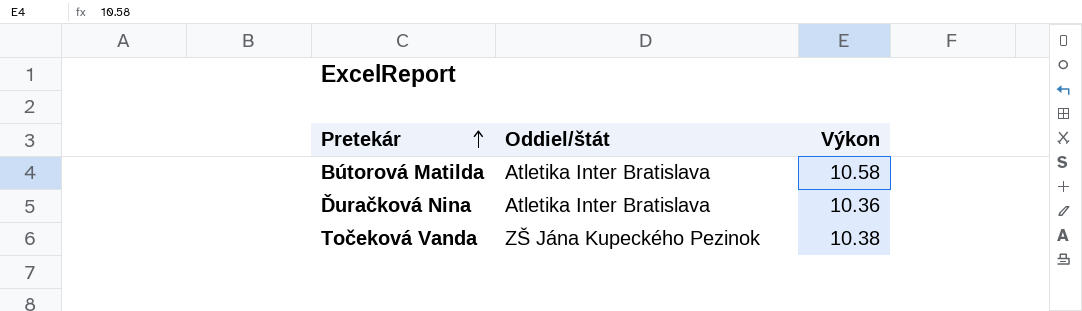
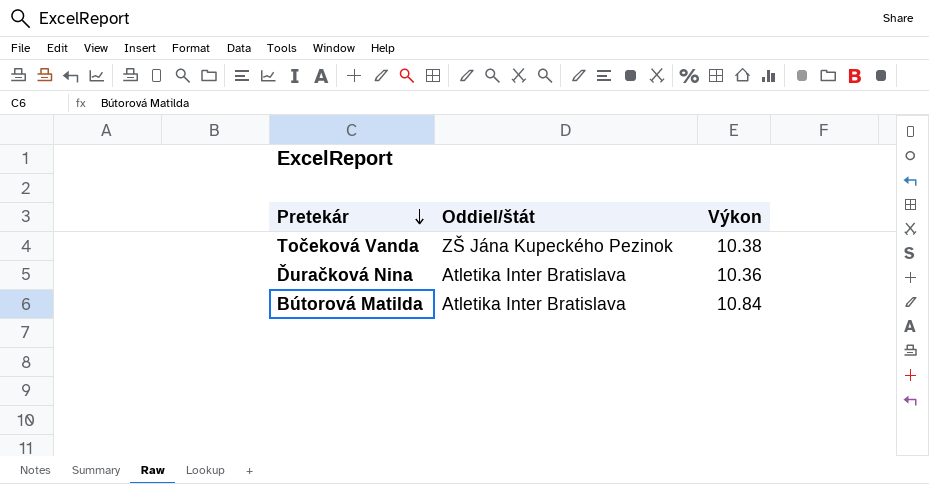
row order: Pretekár ascending -> Pretekár descending
Bútorová Matilda | Výkon: 10.58 -> 10.84

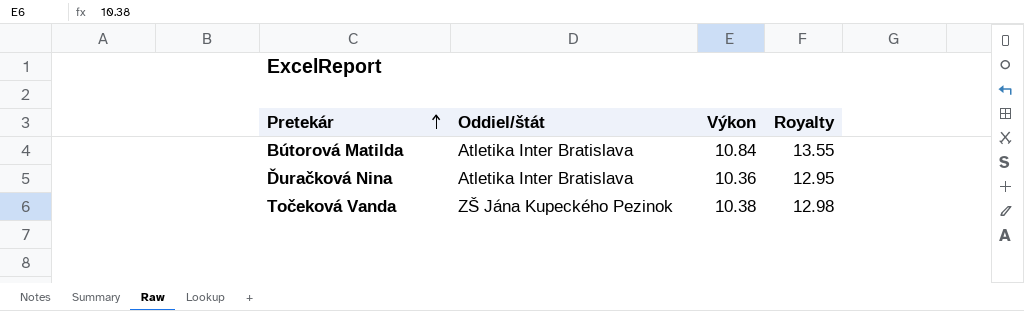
row order: Pretekár descending -> Pretekár ascending
column Royalty | formula: none -> [Výkon] * 1.25

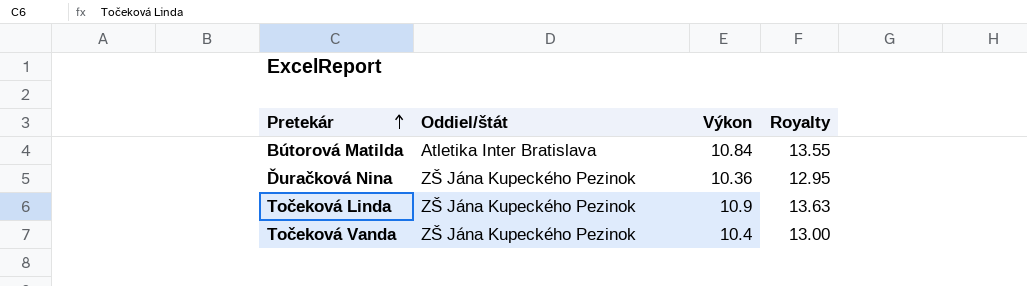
Ďuračková Nina | Oddiel/štát: Atletika Inter Bratislava -> ZŠ Jána Kupeckého Pezinok
row Točeková Linda: none -> ZŠ Jána Kupeckého Pezinok | 10.9 | 13.63
Točeková Vanda | Výkon: 10.38 -> 10.4
Točeková Vanda | Royalty: 12.98 -> 13.00

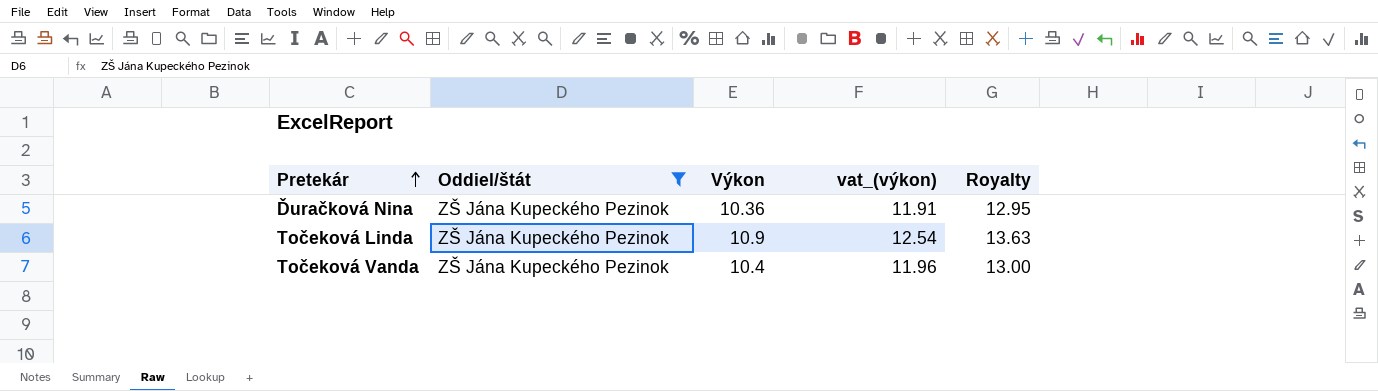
filter: none -> Oddiel/štát = ZŠ Jána Kupeckého Pezinok
column vat_(výkon) | formula: none -> [Výkon] * 1.15

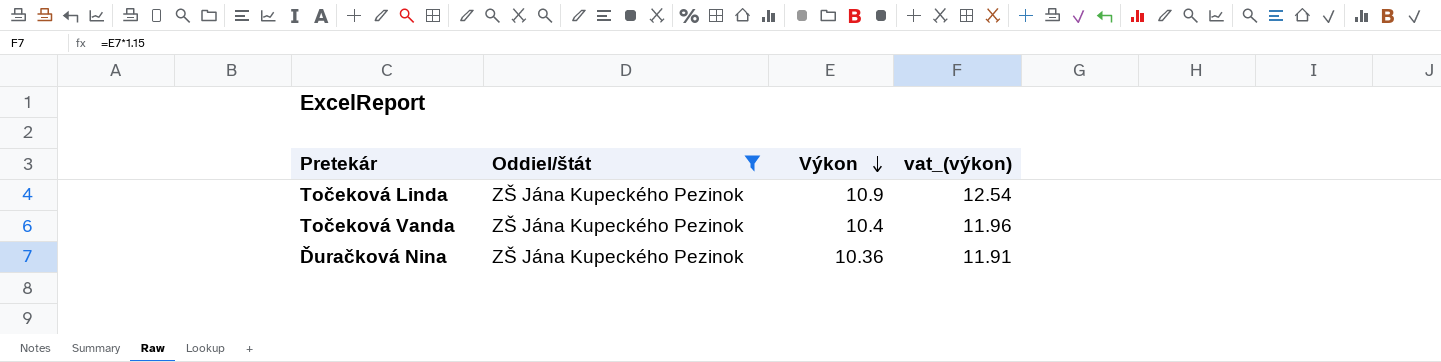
row order: Pretekár ascending -> Výkon descending
column Royalty | formula: [Výkon] * 1.25 -> none

